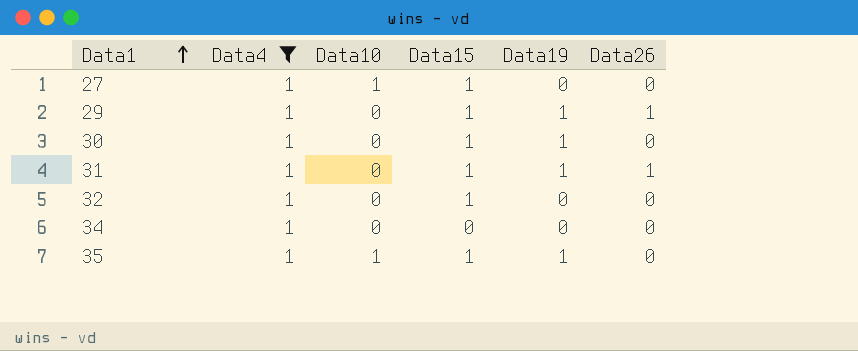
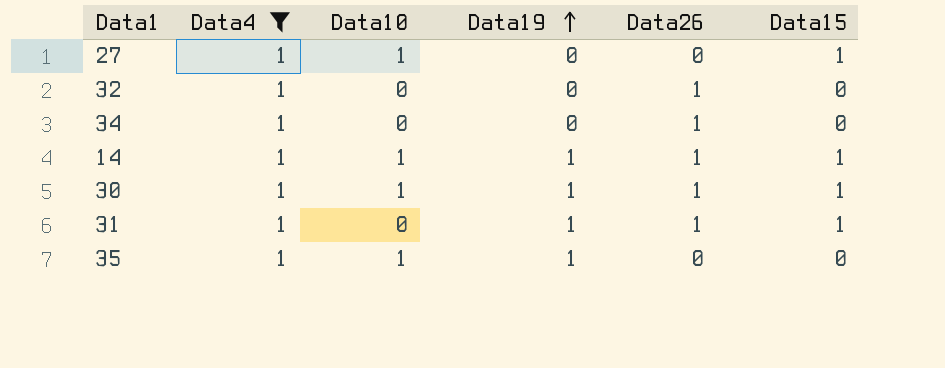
row order: Data1 ascending -> Data19 ascending
column Data15 | position: 4 -> 6
row 29: 1 | 0 | 1 | 1 | 1 -> none
32 | Data26: 0 -> 1
32 | Data15: 1 -> 0
34 | Data26: 0 -> 1
row 14: none -> 1 | 1 | 1 | 1 | 1
30 | Data10: 0 -> 1
30 | Data26: 0 -> 1
35 | Data15: 1 -> 0

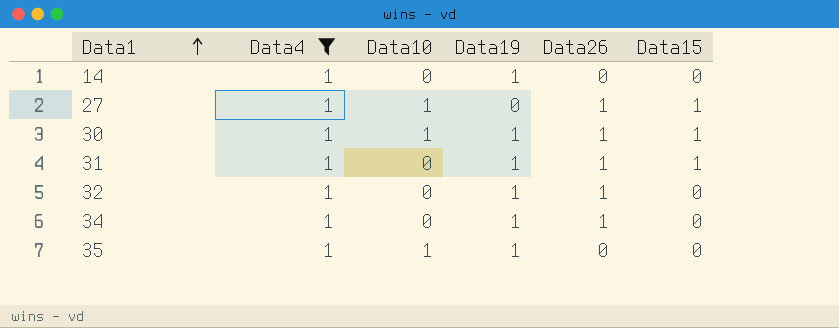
row order: Data19 ascending -> Data1 ascending
14 | Data10: 1 -> 0
14 | Data26: 1 -> 0
14 | Data15: 1 -> 0
27 | Data26: 0 -> 1
32 | Data19: 0 -> 1
34 | Data19: 0 -> 1

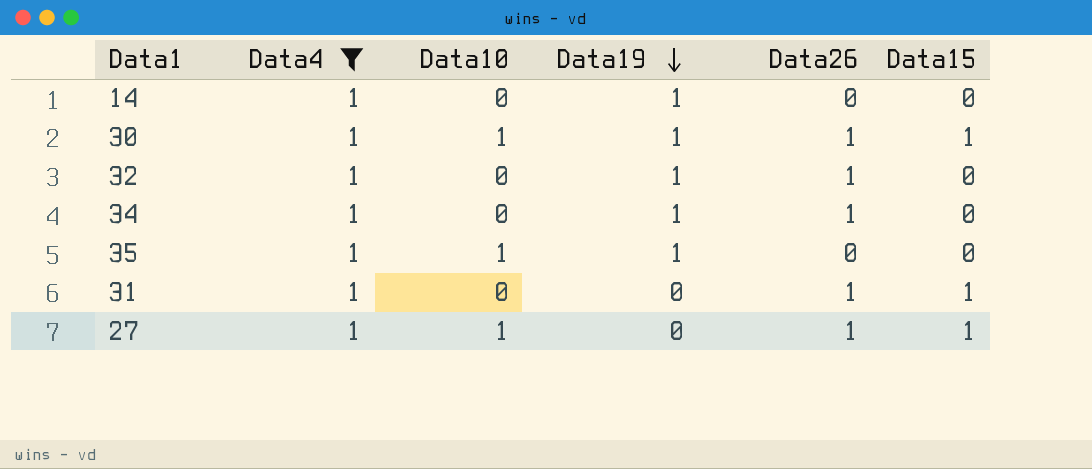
row order: Data1 ascending -> Data19 descending
31 | Data19: 1 -> 0

